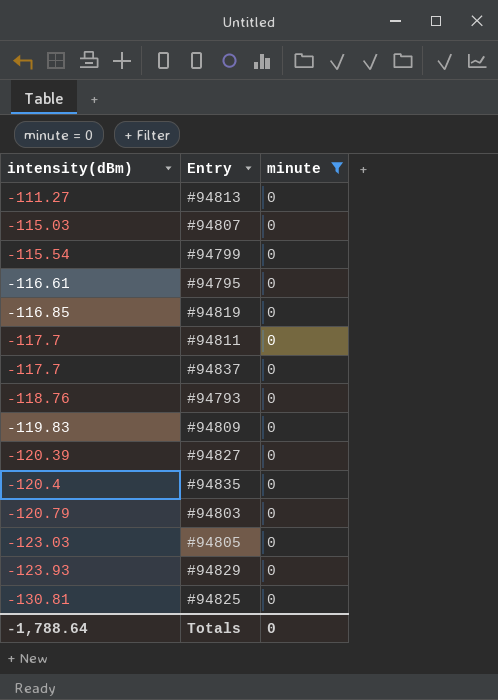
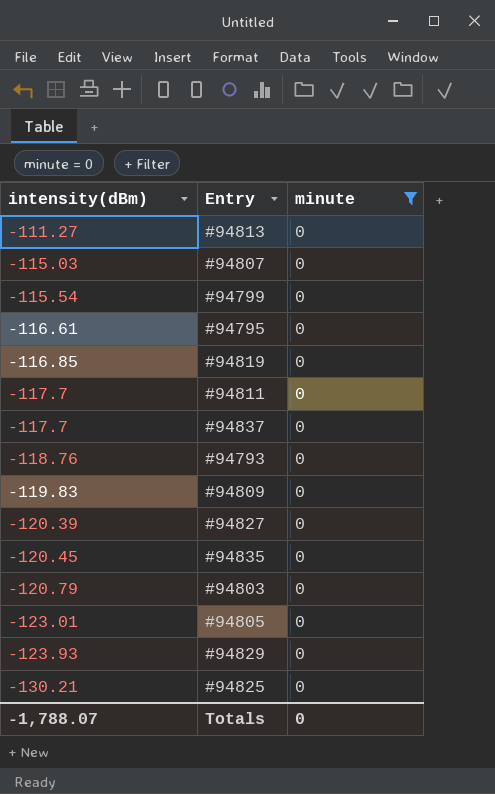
#94835 | intensity(dBm): -120.4 -> -120.45
#94805 | intensity(dBm): -123.03 -> -123.01
#94825 | intensity(dBm): -130.81 -> -130.21
Totals | intensity(dBm): -1,788.64 -> -1,788.07

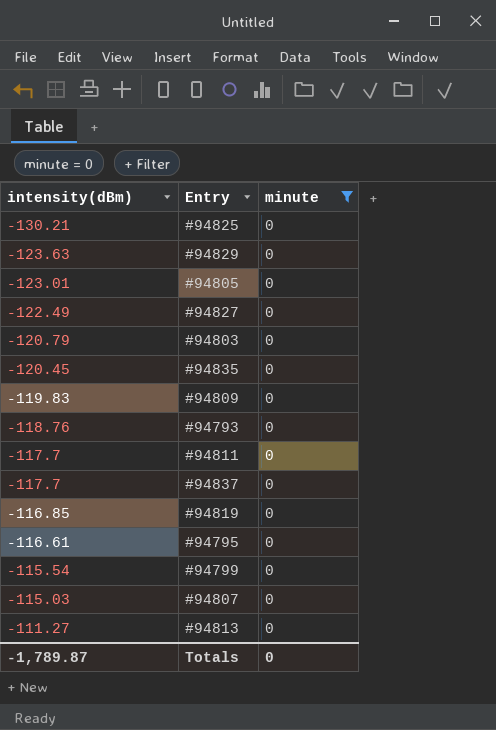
row order: intensity(dBm) descending -> intensity(dBm) ascending
#94829 | intensity(dBm): -123.93 -> -123.63
#94827 | intensity(dBm): -120.39 -> -122.49
Totals | intensity(dBm): -1,788.07 -> -1,789.87

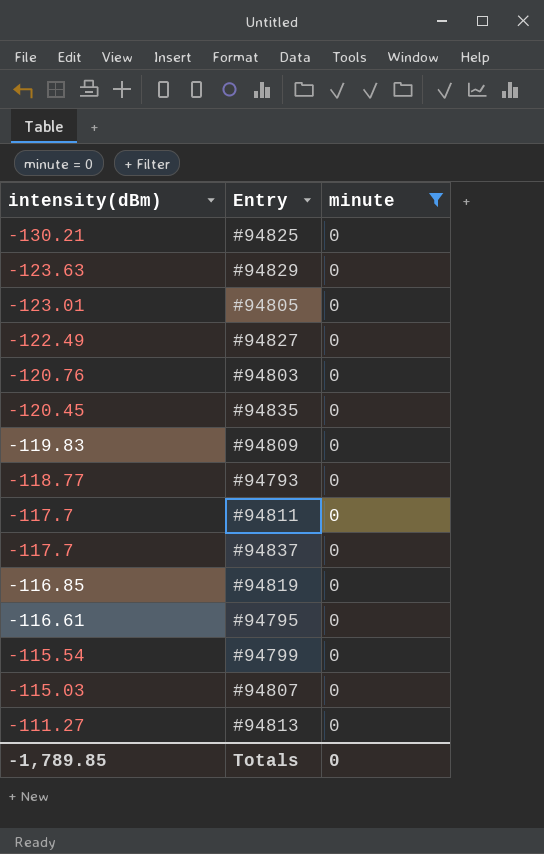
#94803 | intensity(dBm): -120.79 -> -120.76
#94793 | intensity(dBm): -118.76 -> -118.77
Totals | intensity(dBm): -1,789.87 -> -1,789.85

